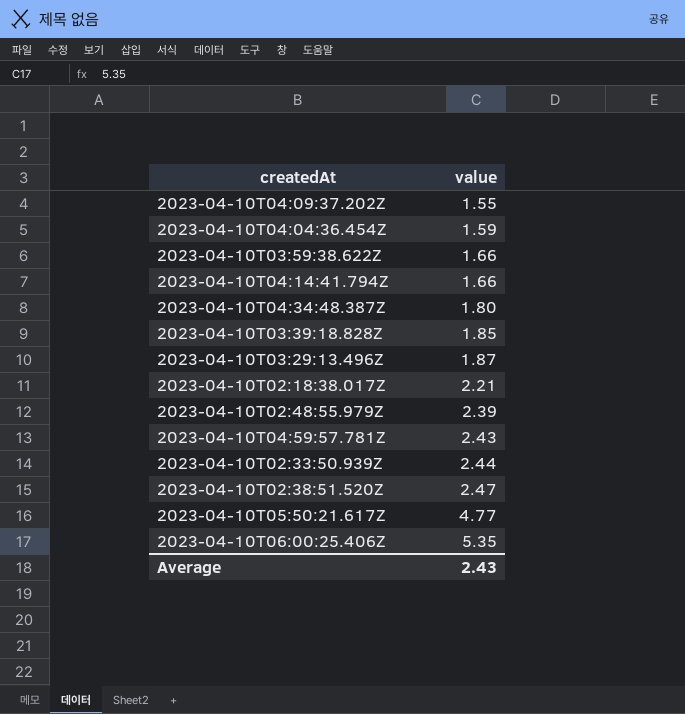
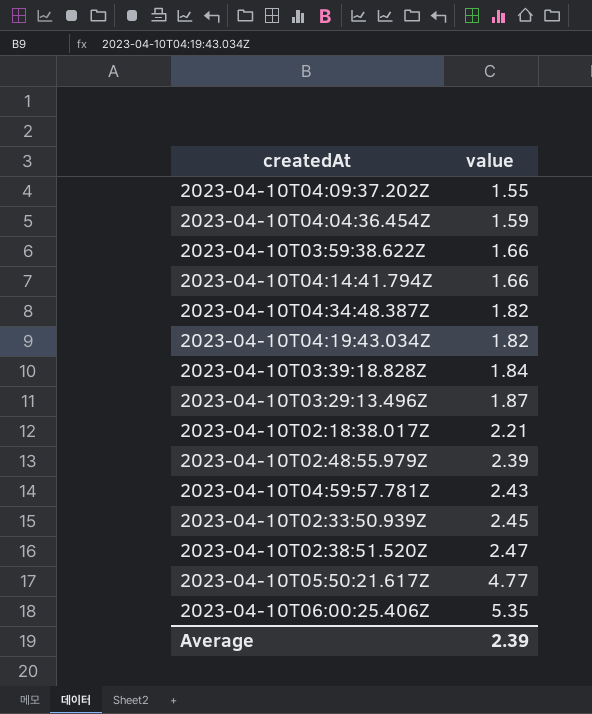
2023-04-10T04:34:48.387Z | value: 1.80 -> 1.82
row 2023-04-10T04:19:43.034Z: none -> 1.82
2023-04-10T03:39:18.828Z | value: 1.85 -> 1.84
2023-04-10T02:33:50.939Z | value: 2.44 -> 2.45
Average | value: 2.43 -> 2.39

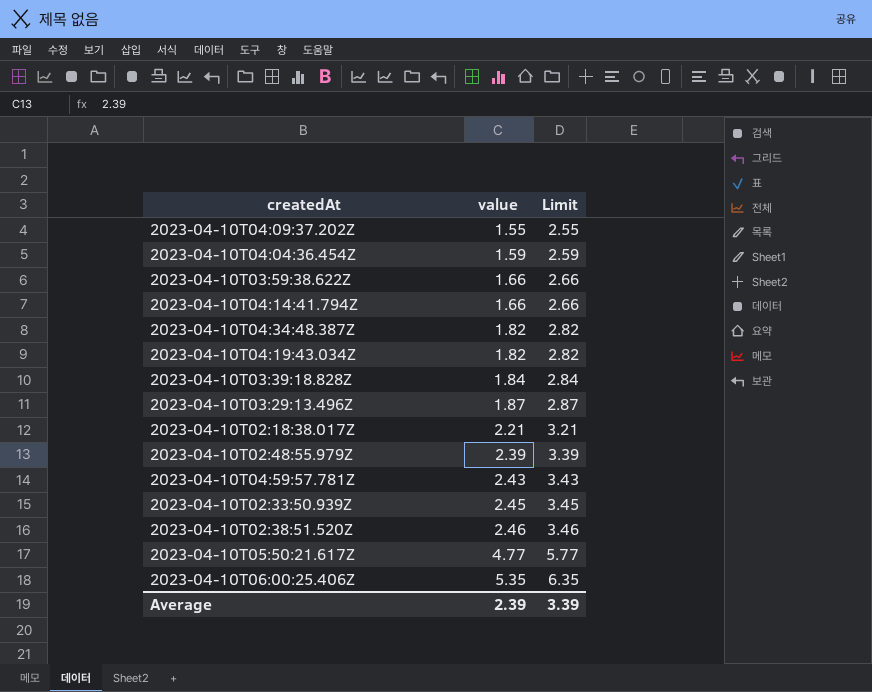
column Limit | formula: none -> [value] + 1
2023-04-10T02:38:51.520Z | value: 2.47 -> 2.46

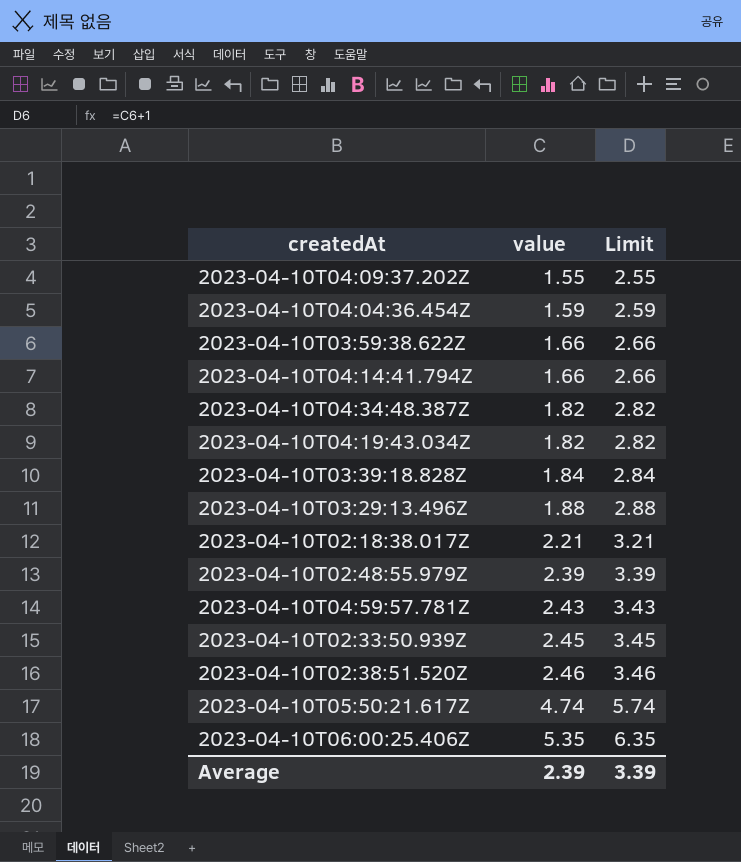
2023-04-10T03:29:13.496Z | value: 1.87 -> 1.88
2023-04-10T03:29:13.496Z | Limit: 2.87 -> 2.88
2023-04-10T05:50:21.617Z | value: 4.77 -> 4.74
2023-04-10T05:50:21.617Z | Limit: 5.77 -> 5.74

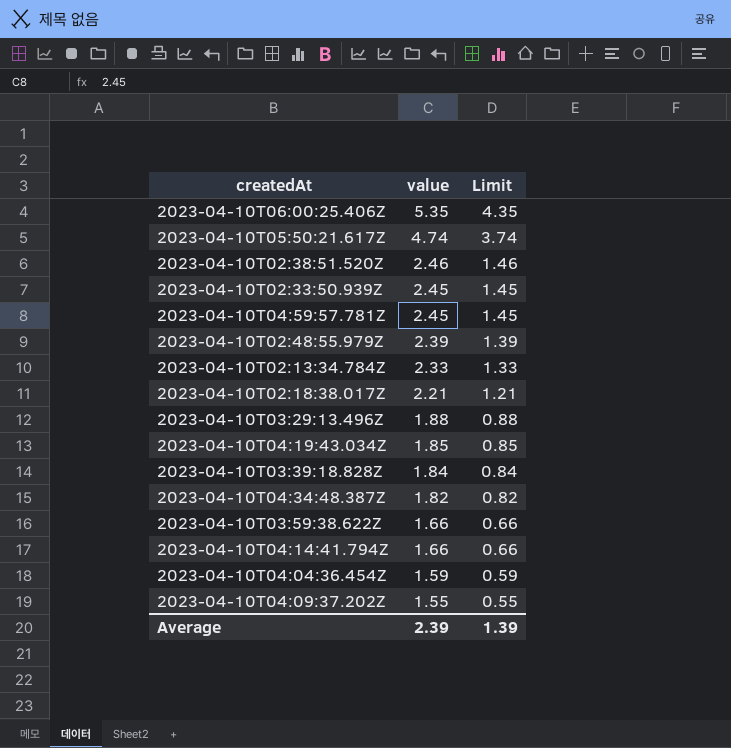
row order: value ascending -> value descending
column Limit | formula: [value] + 1 -> [value] - 1
2023-04-10T04:59:57.781Z | value: 2.43 -> 2.45
row 2023-04-10T02:13:34.784Z: none -> 2.33 | 1.33
2023-04-10T04:19:43.034Z | value: 1.82 -> 1.85
Average | Limit: 3.39 -> 1.39

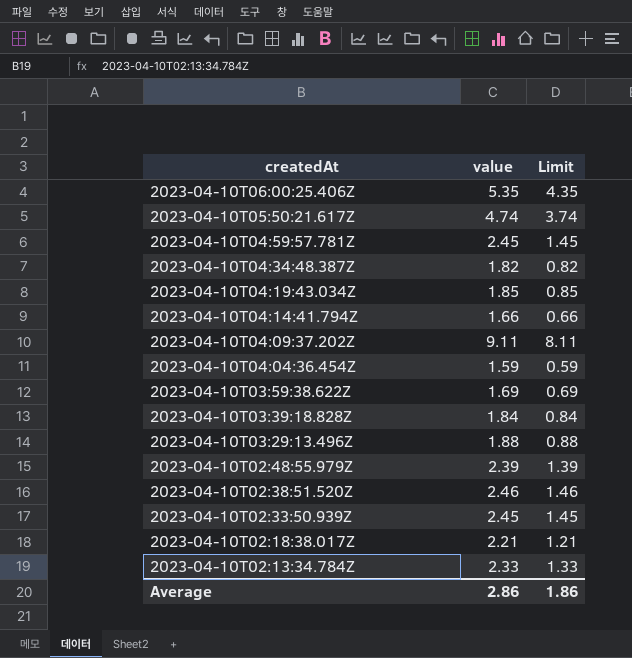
row order: value descending -> createdAt descending
2023-04-10T04:09:37.202Z | value: 1.55 -> 9.11
2023-04-10T04:09:37.202Z | Limit: 0.55 -> 8.11
2023-04-10T03:59:38.622Z | value: 1.66 -> 1.69
2023-04-10T03:59:38.622Z | Limit: 0.66 -> 0.69
Average | value: 2.39 -> 2.86
Average | Limit: 1.39 -> 1.86

